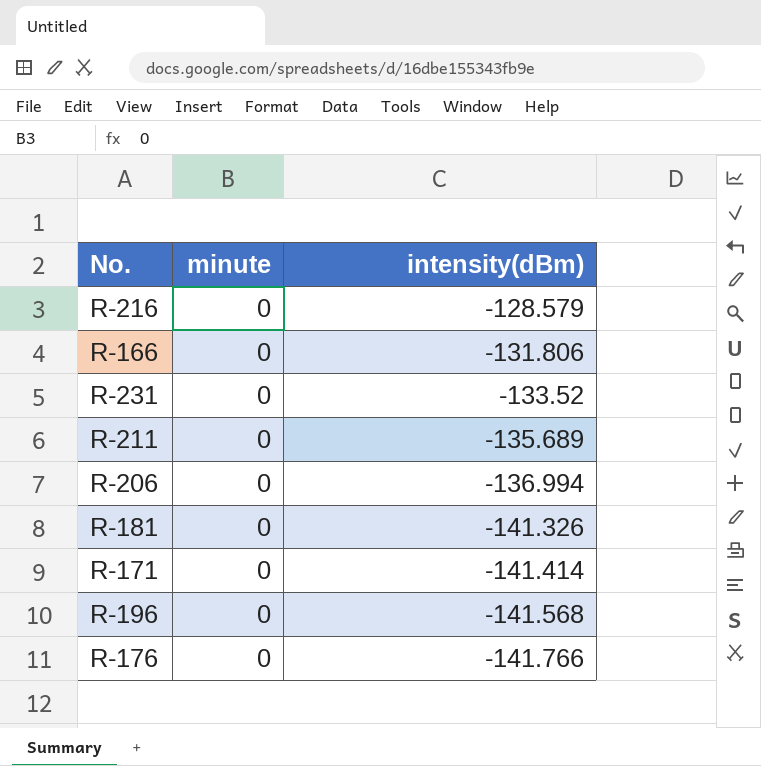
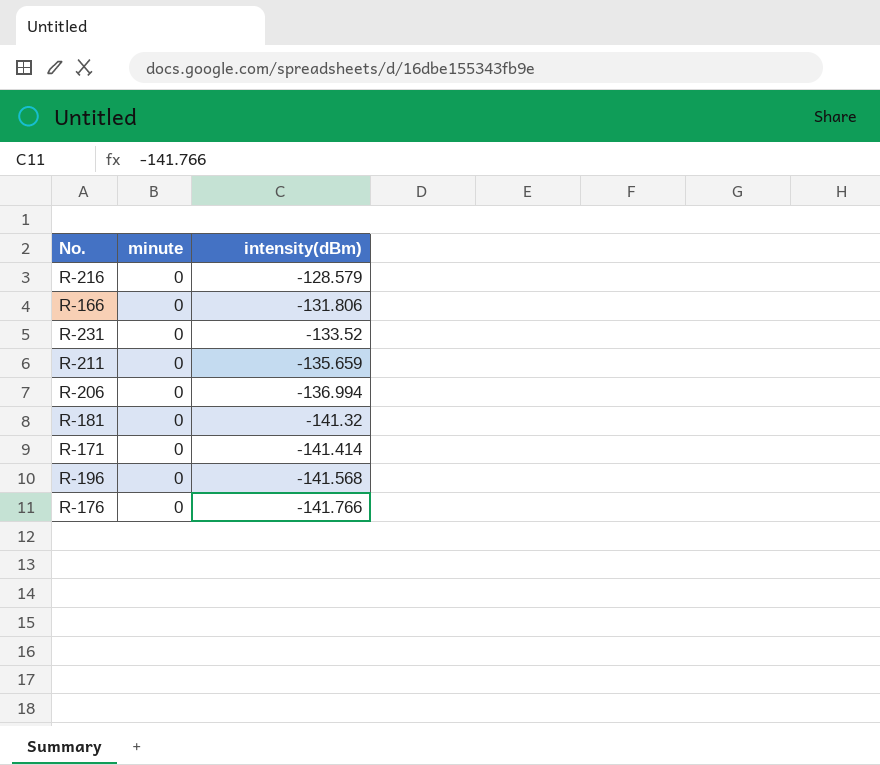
R-211 | intensity(dBm): -135.689 -> -135.659
R-181 | intensity(dBm): -141.326 -> -141.32

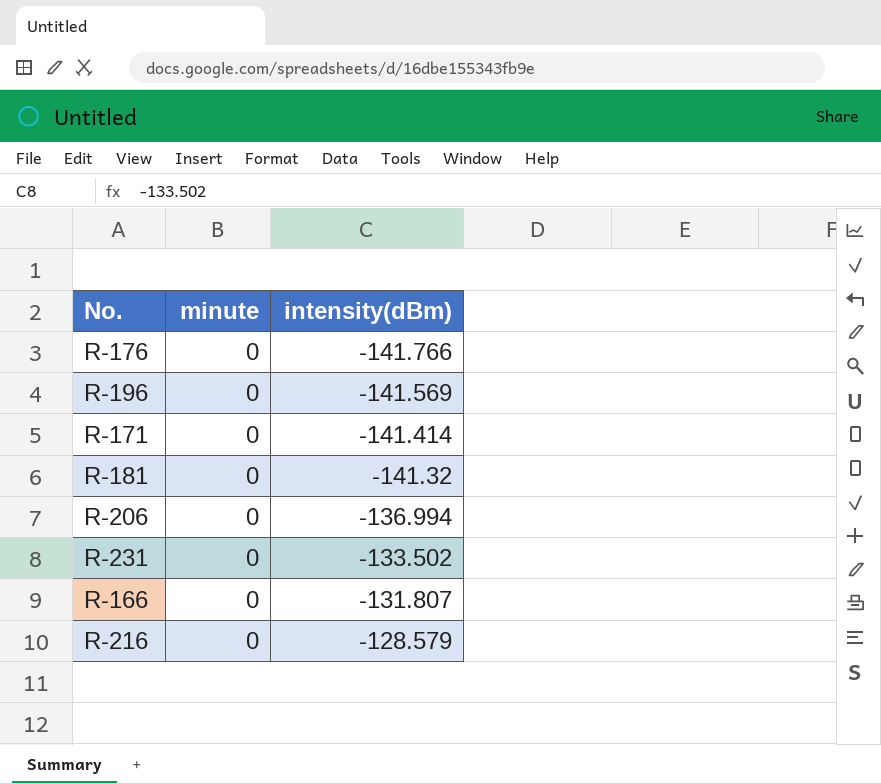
row order: intensity(dBm) descending -> intensity(dBm) ascending
row R-211: 0 | -135.659 -> none
R-196 | intensity(dBm): -141.568 -> -141.569
R-231 | intensity(dBm): -133.52 -> -133.502
R-166 | intensity(dBm): -131.806 -> -131.807

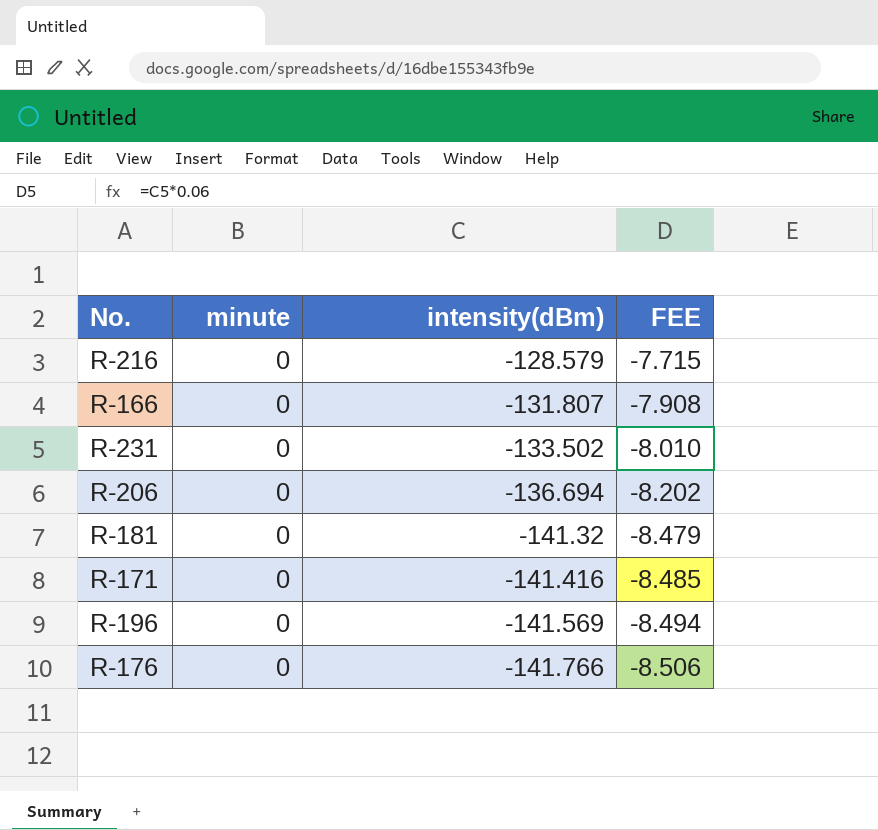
row order: intensity(dBm) ascending -> intensity(dBm) descending
column FEE | formula: none -> [intensity(dBm)] * 0.06
R-206 | intensity(dBm): -136.994 -> -136.694
R-171 | intensity(dBm): -141.414 -> -141.416

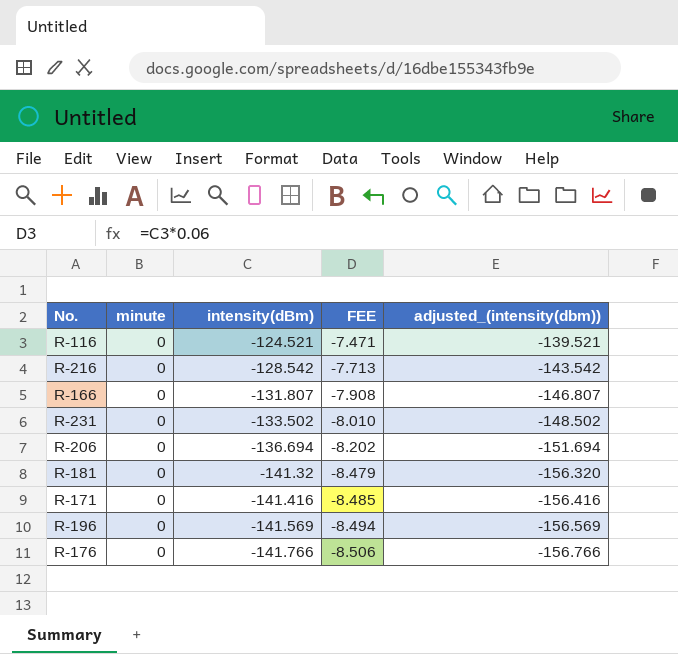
column adjusted_(intensity(dbm)) | formula: none -> [intensity(dBm)] - 15
row R-116: none -> 0 | -124.521 | -7.471 | -139.521
R-216 | intensity(dBm): -128.579 -> -128.542
R-216 | FEE: -7.715 -> -7.713

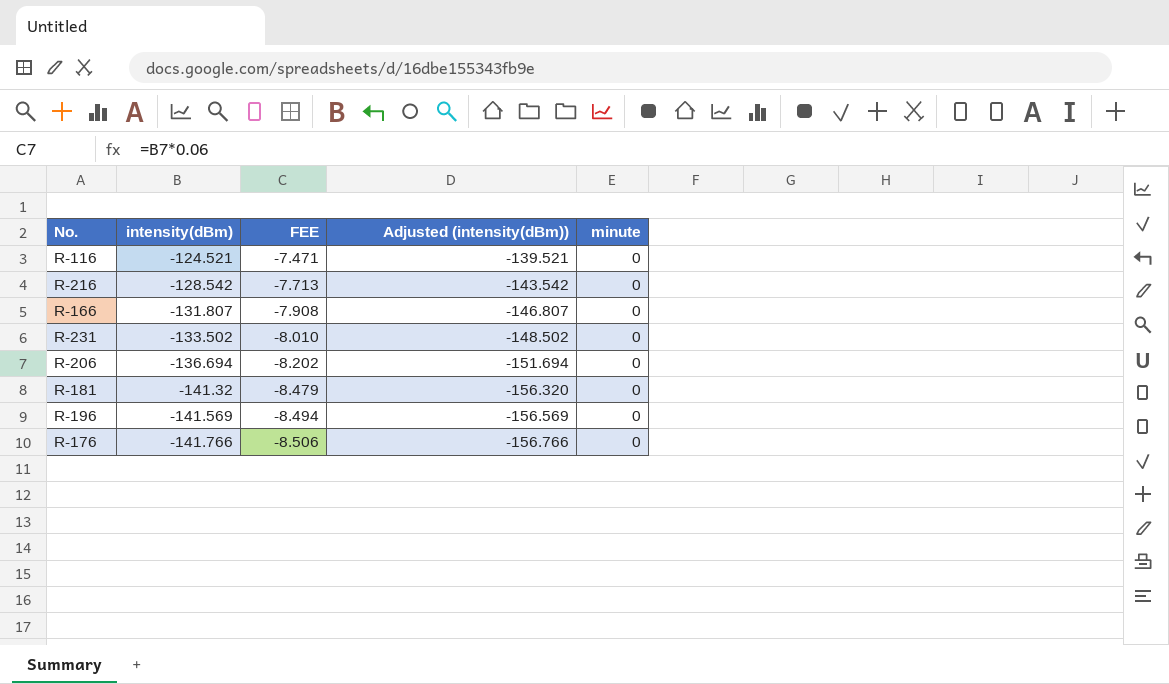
column name: adjusted_(intensity(dbm)) -> Adjusted (intensity(dBm))
column minute | position: 2 -> 5
row R-171: 0 | -141.416 | -8.485 | -156.416 -> none

